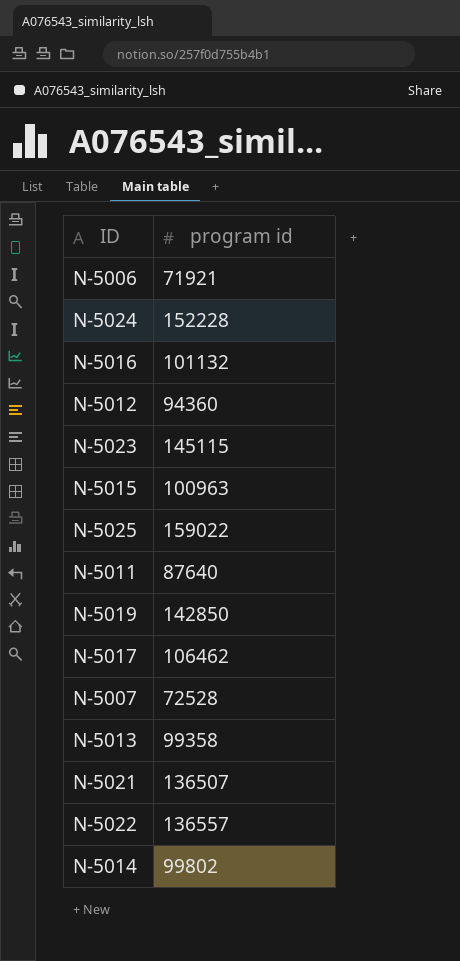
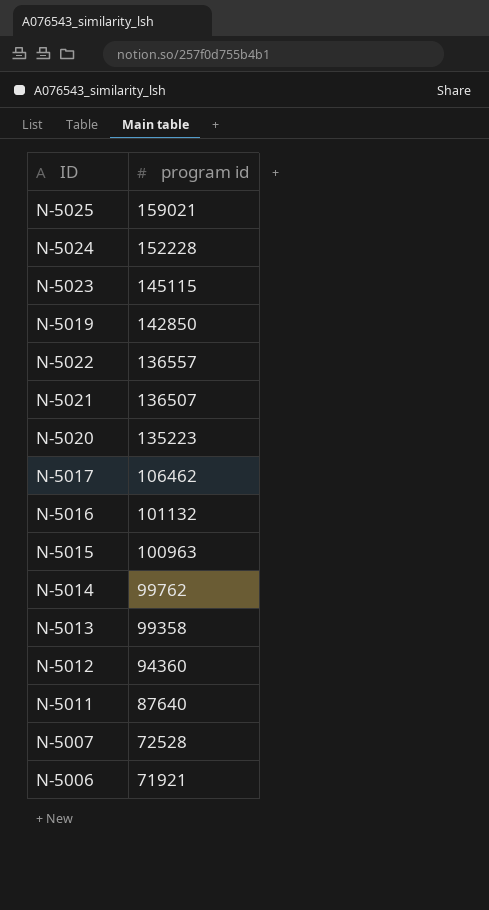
row order: none -> program id descending
N-5025 | program id: 159022 -> 159021
row N-5020: none -> 135223
N-5014 | program id: 99802 -> 99762

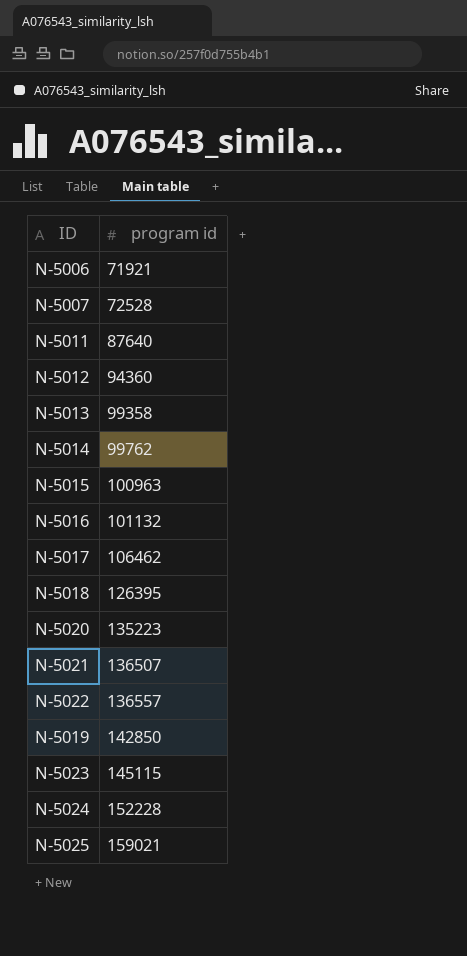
row order: program id descending -> program id ascending
row N-5018: none -> 126395

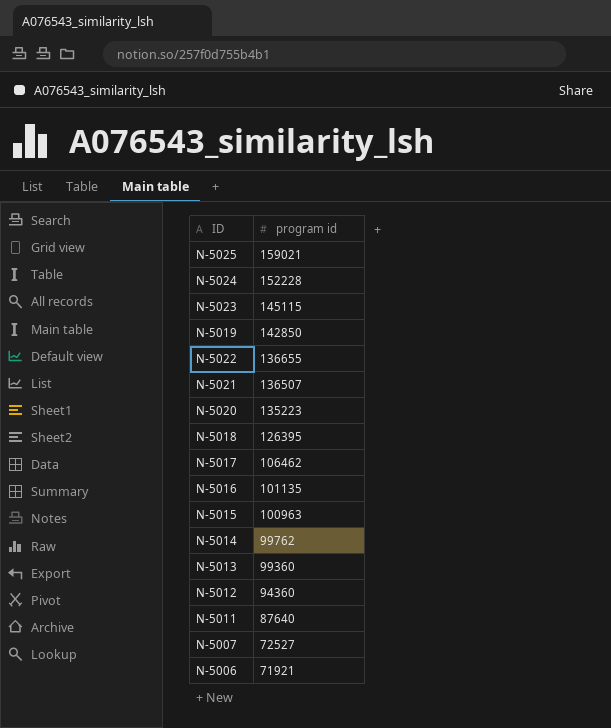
row order: program id ascending -> program id descending
N-5022 | program id: 136557 -> 136655
N-5016 | program id: 101132 -> 101135
N-5013 | program id: 99358 -> 99360
N-5007 | program id: 72528 -> 72527

